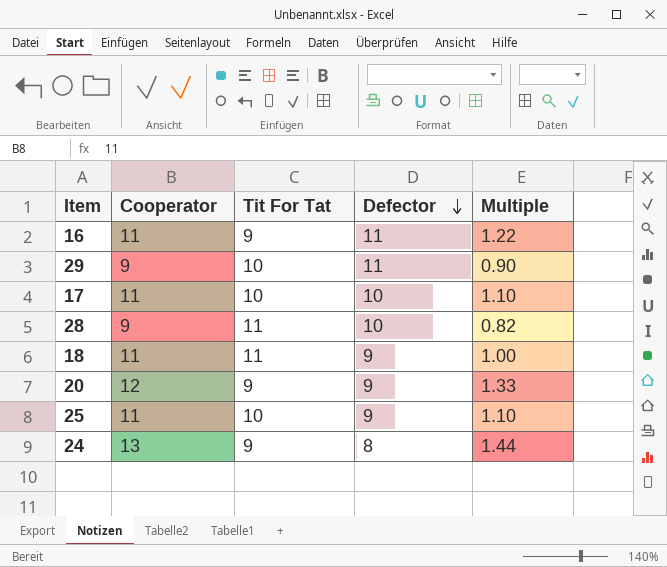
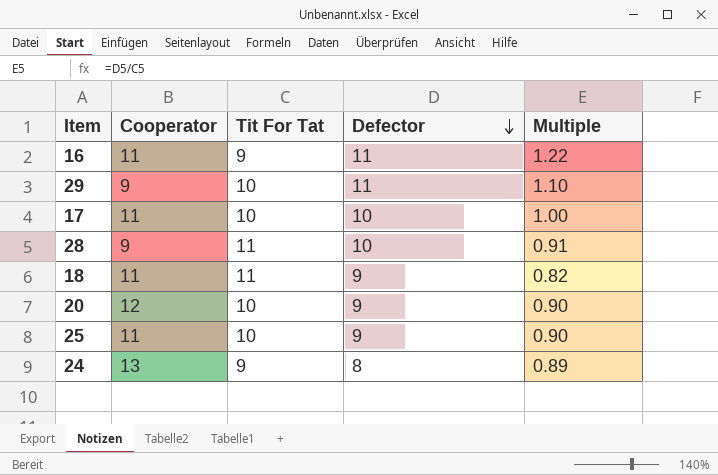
column Multiple | formula: [Cooperator] / [Tit For Tat] -> [Defector] / [Tit For Tat]
20 | Tit For Tat: 9 -> 10

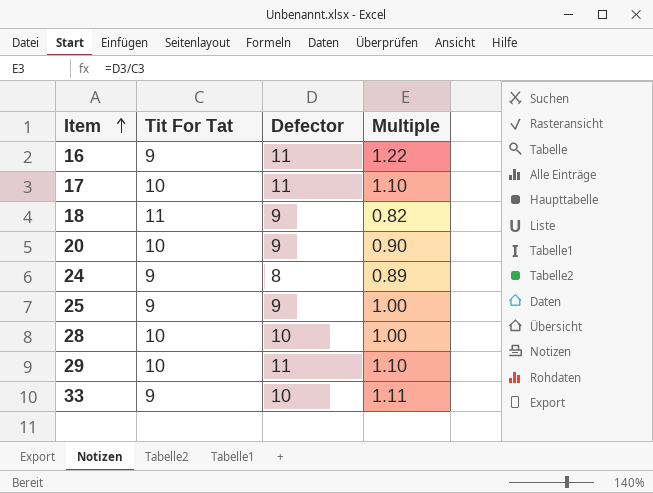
row order: Defector descending -> Item ascending
column Cooperator | position: 2 -> none
17 | Defector: 10 -> 11
17 | Multiple: 1.00 -> 1.10
25 | Tit For Tat: 10 -> 9
25 | Multiple: 0.90 -> 1.00
28 | Tit For Tat: 11 -> 10
28 | Multiple: 0.91 -> 1.00
row 33: none -> 9 | 10 | 1.11

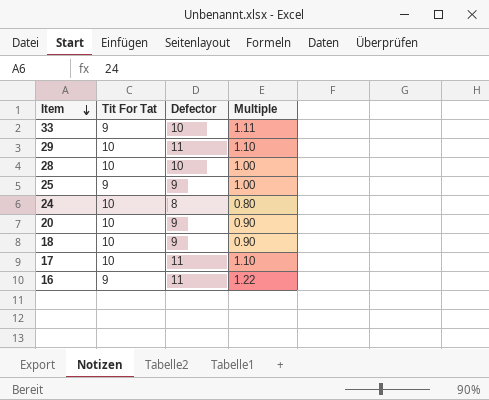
row order: Item ascending -> Item descending
24 | Tit For Tat: 9 -> 10
24 | Multiple: 0.89 -> 0.80
18 | Tit For Tat: 11 -> 10
18 | Multiple: 0.82 -> 0.90

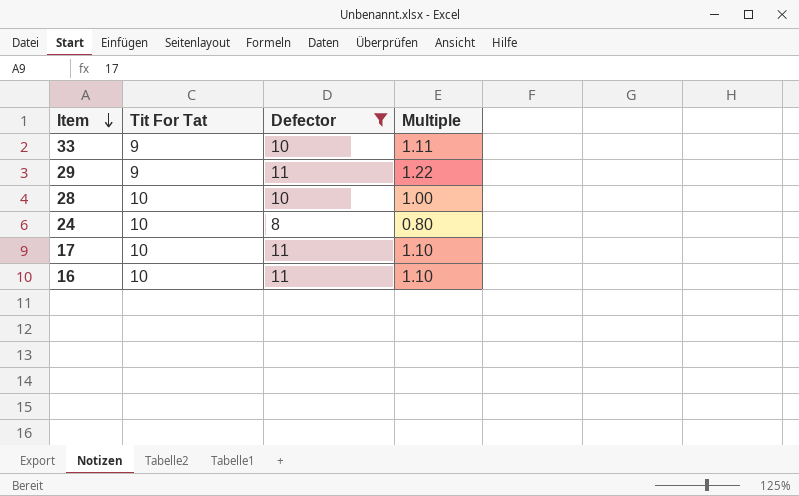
filter: none -> Defector != 9
29 | Tit For Tat: 10 -> 9
29 | Multiple: 1.10 -> 1.22
16 | Tit For Tat: 9 -> 10
16 | Multiple: 1.22 -> 1.10

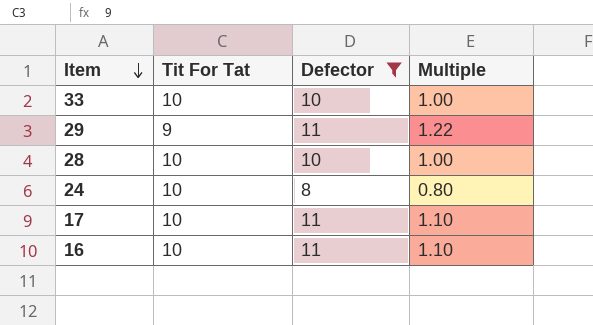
33 | Tit For Tat: 9 -> 10
33 | Multiple: 1.11 -> 1.00

